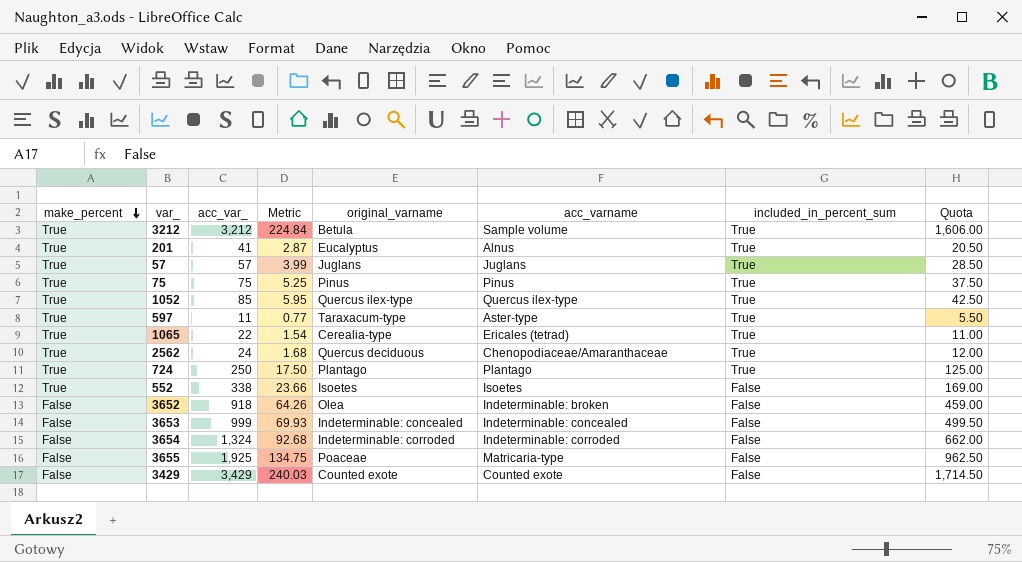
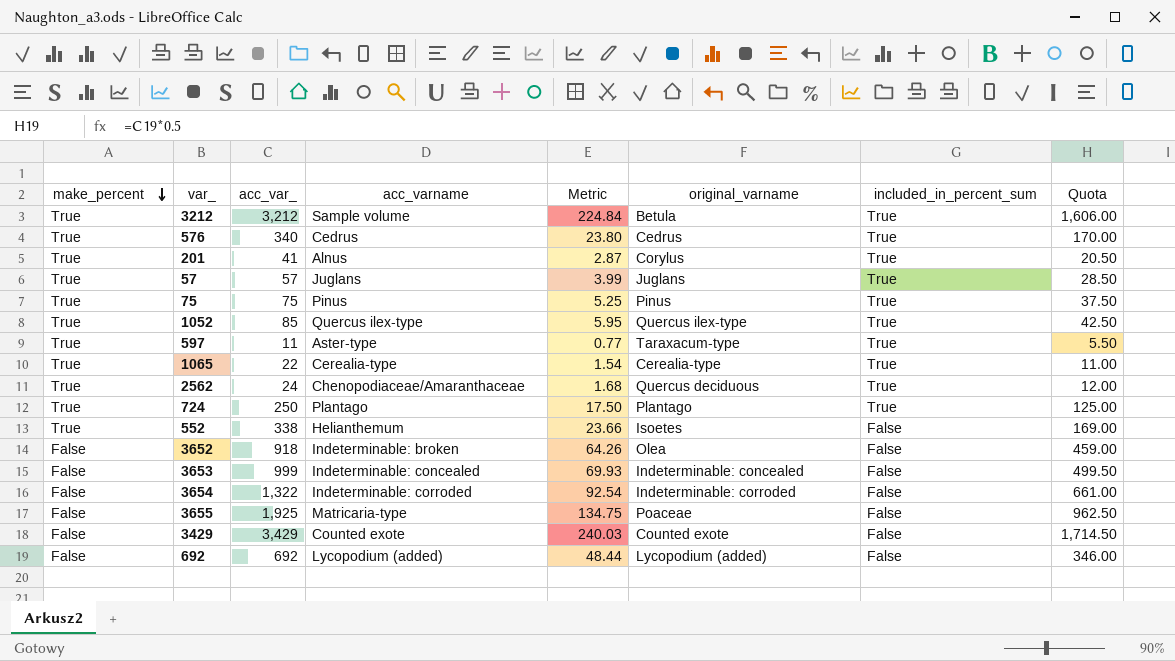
column acc_varname | position: 6 -> 4
row 576: none -> True | 340 | Cedrus | 23.80 | Cedrus | True | 170.00
201 | original_varname: Eucalyptus -> Corylus
1065 | acc_varname: Ericales (tetrad) -> Cerealia-type
552 | acc_varname: Isoetes -> Helianthemum
3654 | acc_var_: 1,324 -> 1,322
3654 | Metric: 92.68 -> 92.54
3654 | Quota: 662.00 -> 661.00
row 692: none -> False | 692 | Lycopodium (added) | 48.44 | Lycopodium (added) | False | 346.00

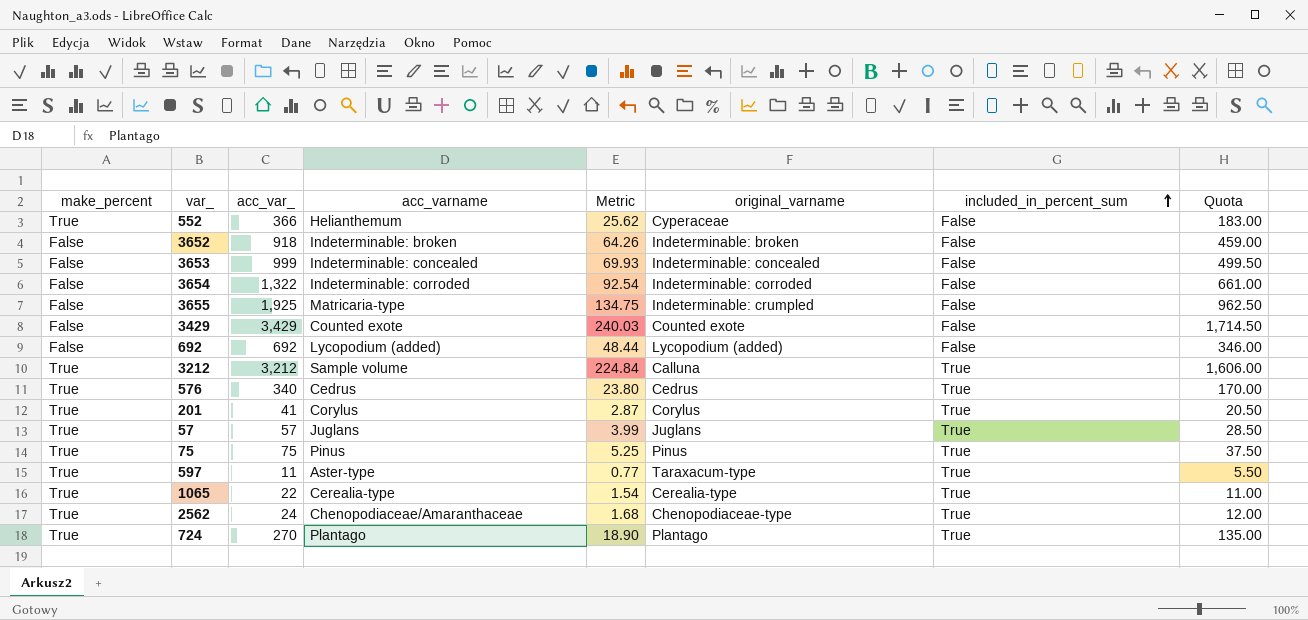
row order: make_percent descending -> included_in_percent_sum ascending
row 1052: True | 85 | Quercus ilex-type | 5.95 | Quercus ilex-type | True | 42.50 -> none
552 | acc_var_: 338 -> 366
552 | Metric: 23.66 -> 25.62
552 | original_varname: Isoetes -> Cyperaceae
552 | Quota: 169.00 -> 183.00
3652 | original_varname: Olea -> Indeterminable: broken
3655 | original_varname: Poaceae -> Indeterminable: crumpled
3212 | original_varname: Betula -> Calluna
201 | acc_varname: Alnus -> Corylus
2562 | original_varname: Quercus deciduous -> Chenopodiaceae-type
724 | acc_var_: 250 -> 270
724 | Metric: 17.50 -> 18.90
724 | Quota: 125.00 -> 135.00

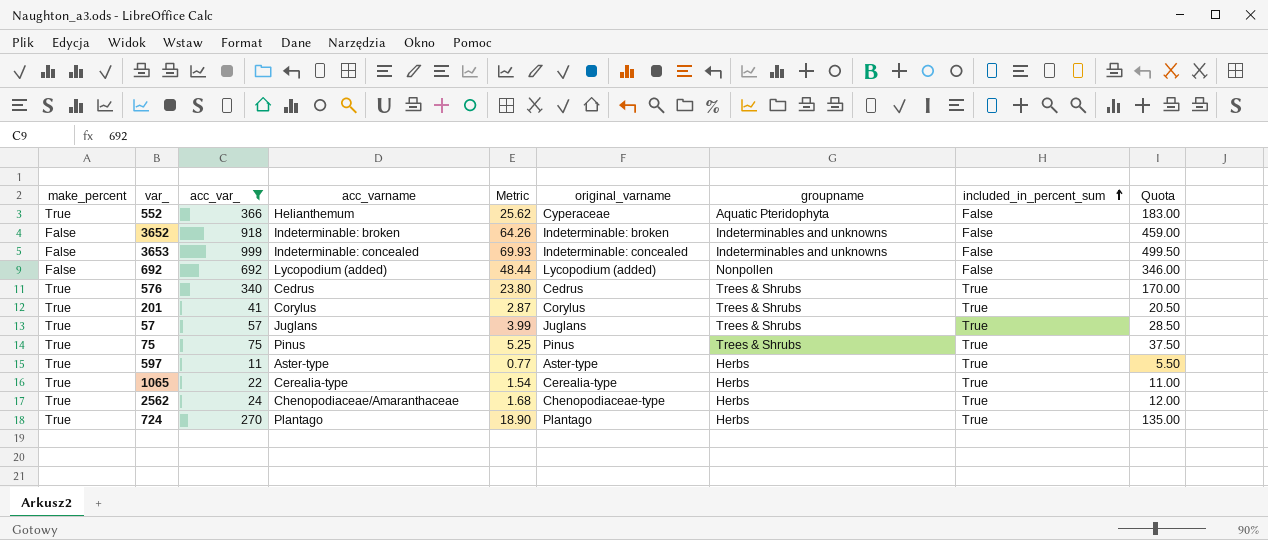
filter: none -> acc_var_ <= 999
column groupname | position: none -> 7
597 | original_varname: Taraxacum-type -> Aster-type

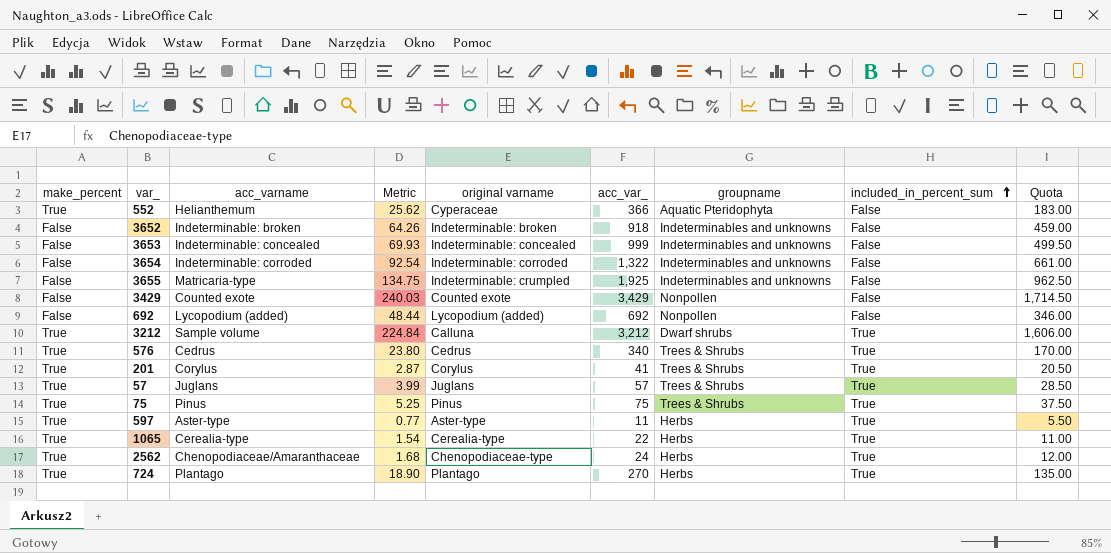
filter: acc_var_ <= 999 -> none
column name: original_varname -> original varname
column acc_var_ | position: 3 -> 6

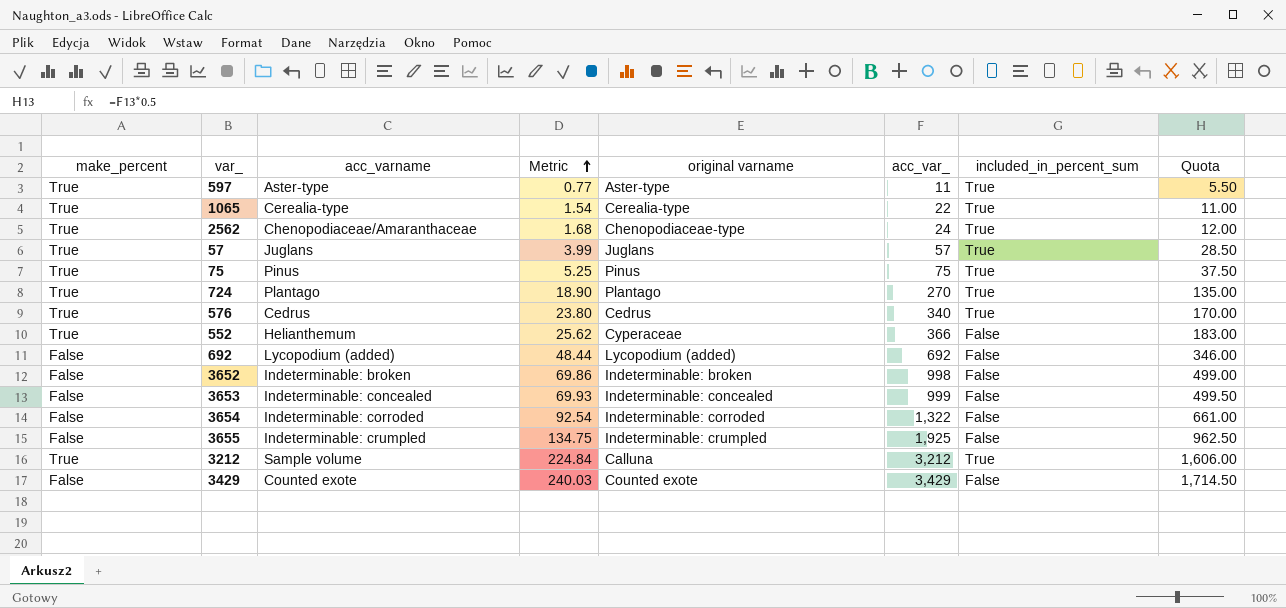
row order: included_in_percent_sum ascending -> Metric ascending
column groupname | position: 7 -> none
row 201: True | Corylus | 2.87 | Corylus | 41 | Trees & Shrubs | True | 20.50 -> none
3652 | Metric: 64.26 -> 69.86
3652 | acc_var_: 918 -> 998
3652 | Quota: 459.00 -> 499.00
3655 | acc_varname: Matricaria-type -> Indeterminable: crumpled

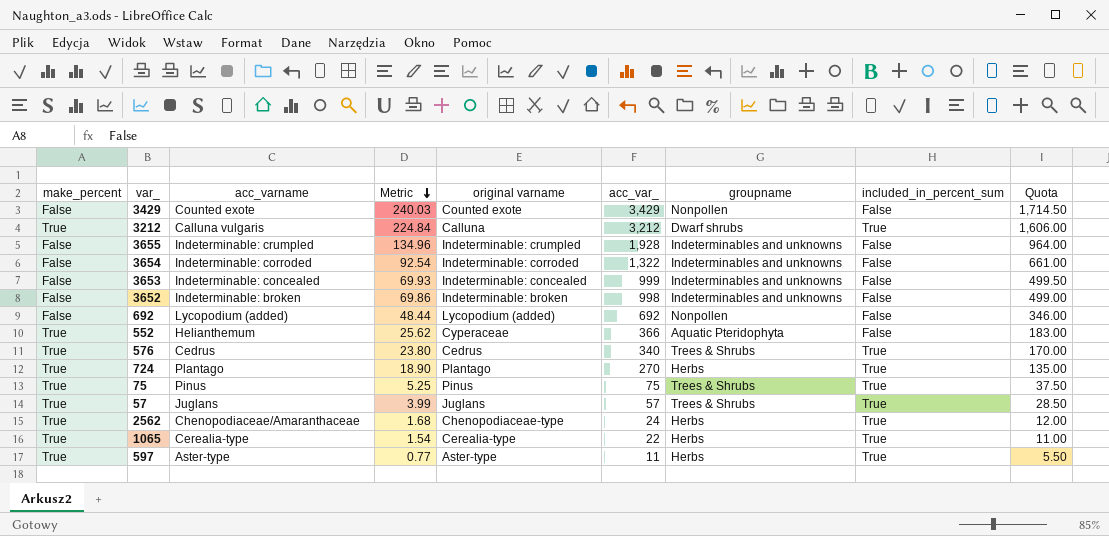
row order: Metric ascending -> Metric descending
column groupname | position: none -> 7
3212 | acc_varname: Sample volume -> Calluna vulgaris
3655 | Metric: 134.75 -> 134.96
3655 | acc_var_: 1,925 -> 1,928
3655 | Quota: 962.50 -> 964.00

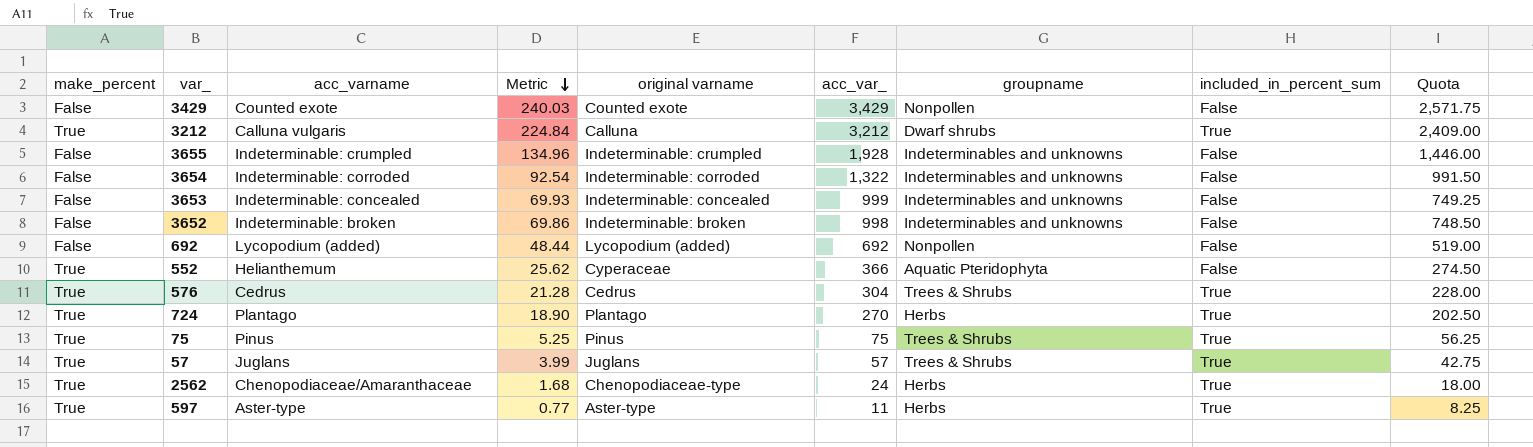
column Quota | formula: [acc_var_] * 0.5 -> [acc_var_] * 0.75
row 1065: True | Cerealia-type | 1.54 | Cerealia-type | 22 | Herbs | True | 11.00 -> none
576 | Metric: 23.80 -> 21.28
576 | acc_var_: 340 -> 304

